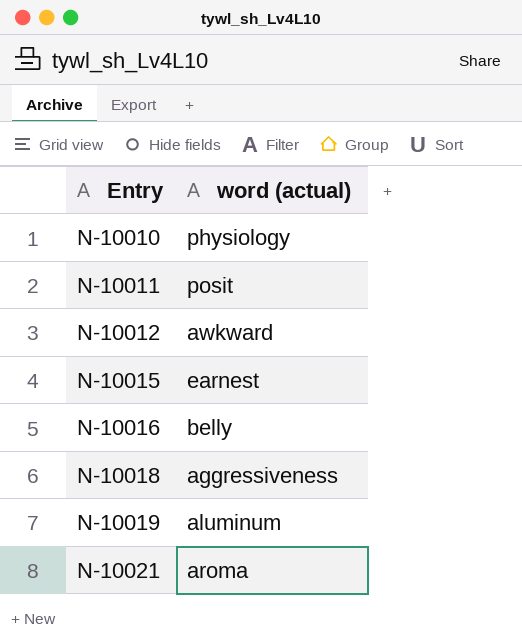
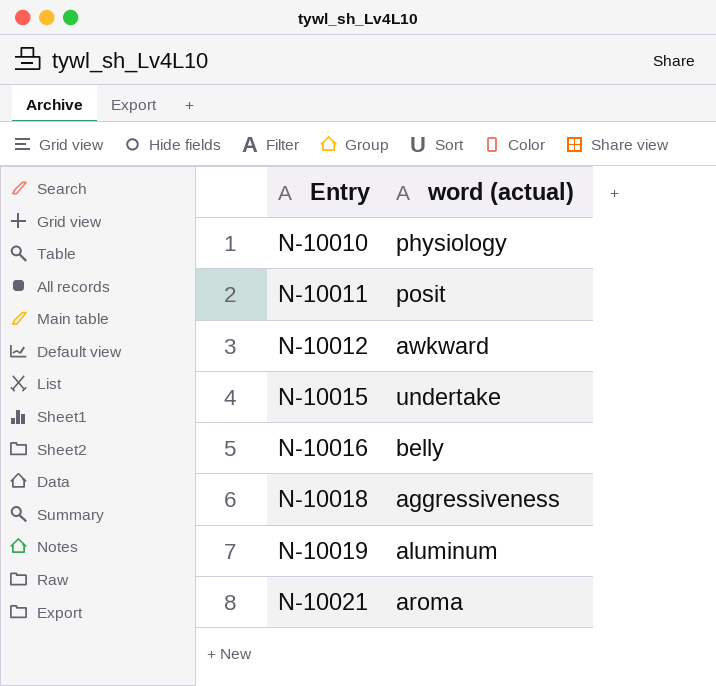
N-10015 | word (actual): earnest -> undertake

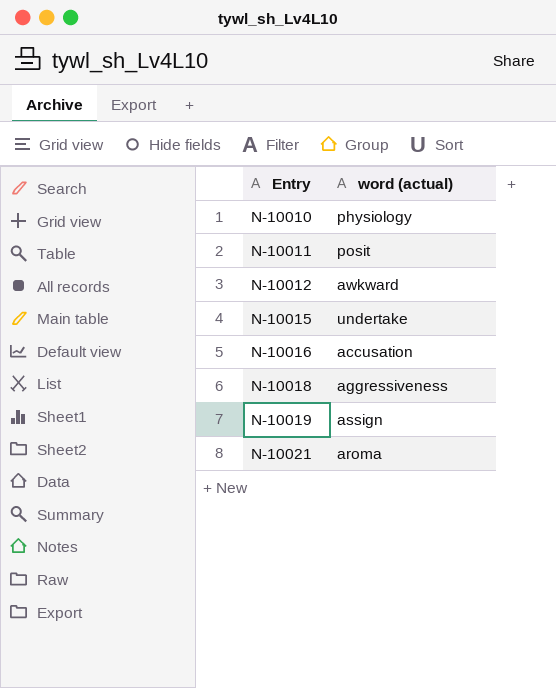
N-10016 | word (actual): belly -> accusation
N-10019 | word (actual): aluminum -> assign

